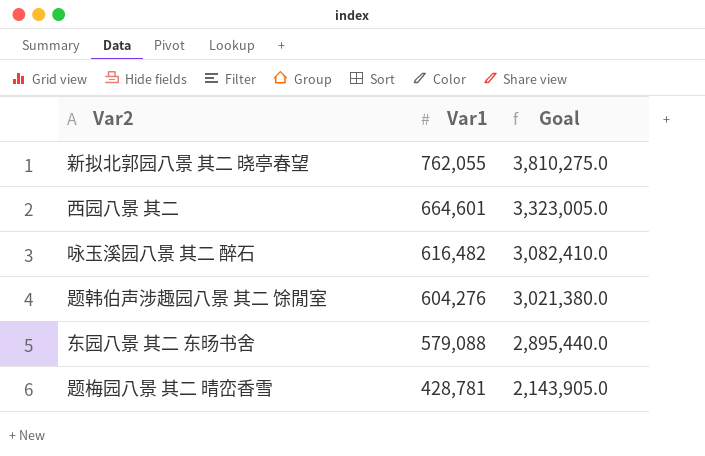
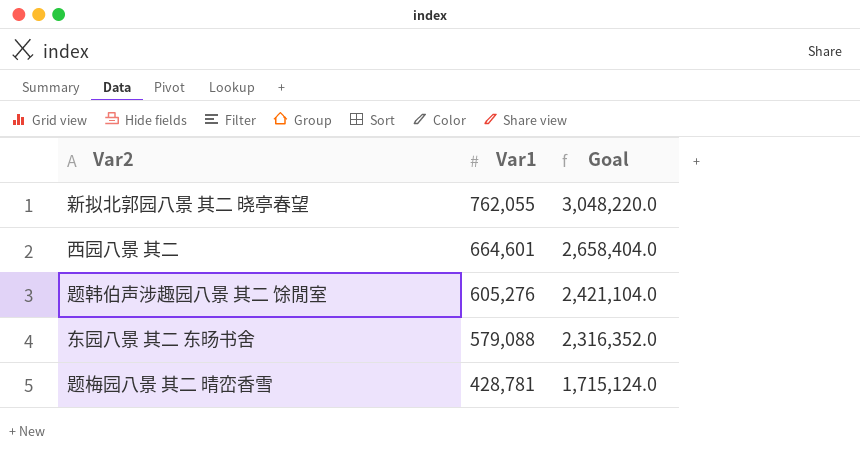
column Goal | formula: [Var1] * 5 -> [Var1] * 4
row 咏玉溪园八景 其二 醉石: 616,482 | 3,082,410.0 -> none
题韩伯声涉趣园八景 其二 馀閒室 | Var1: 604,276 -> 605,276

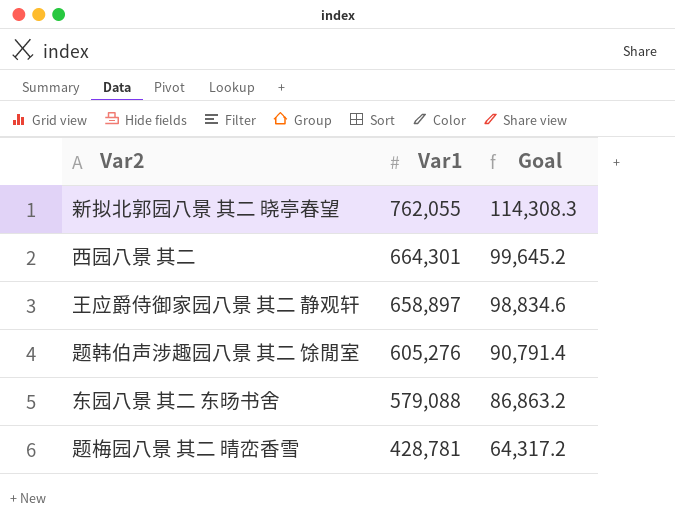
column Goal | formula: [Var1] * 4 -> [Var1] * 0.15
西园八景 其二 | Var1: 664,601 -> 664,301
row 王应爵侍御家园八景 其二 静观轩: none -> 658,897 | 98,834.6

